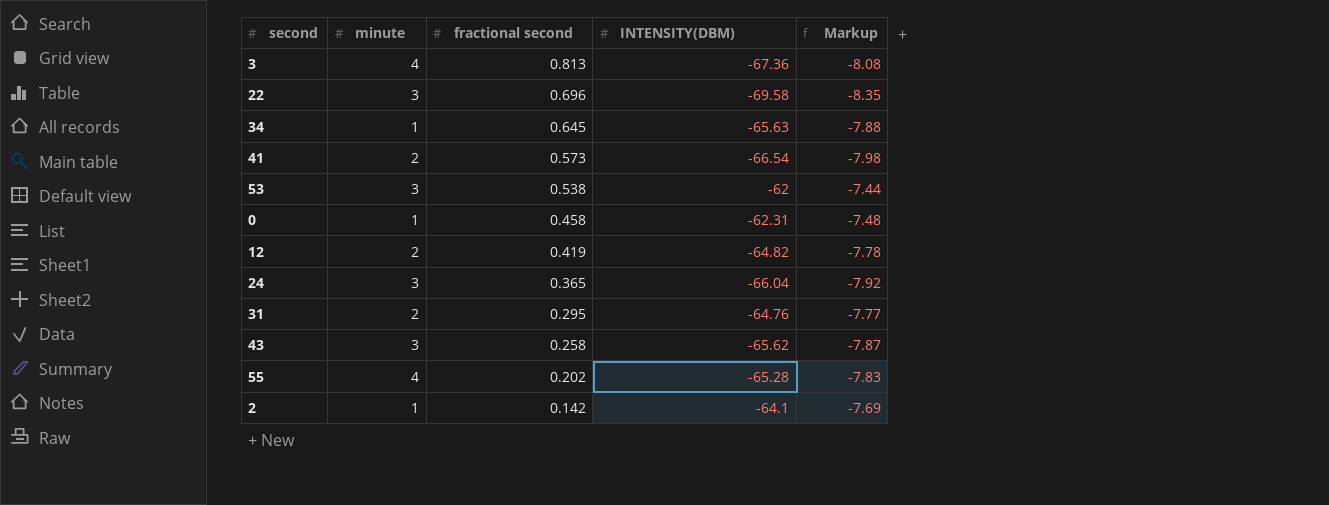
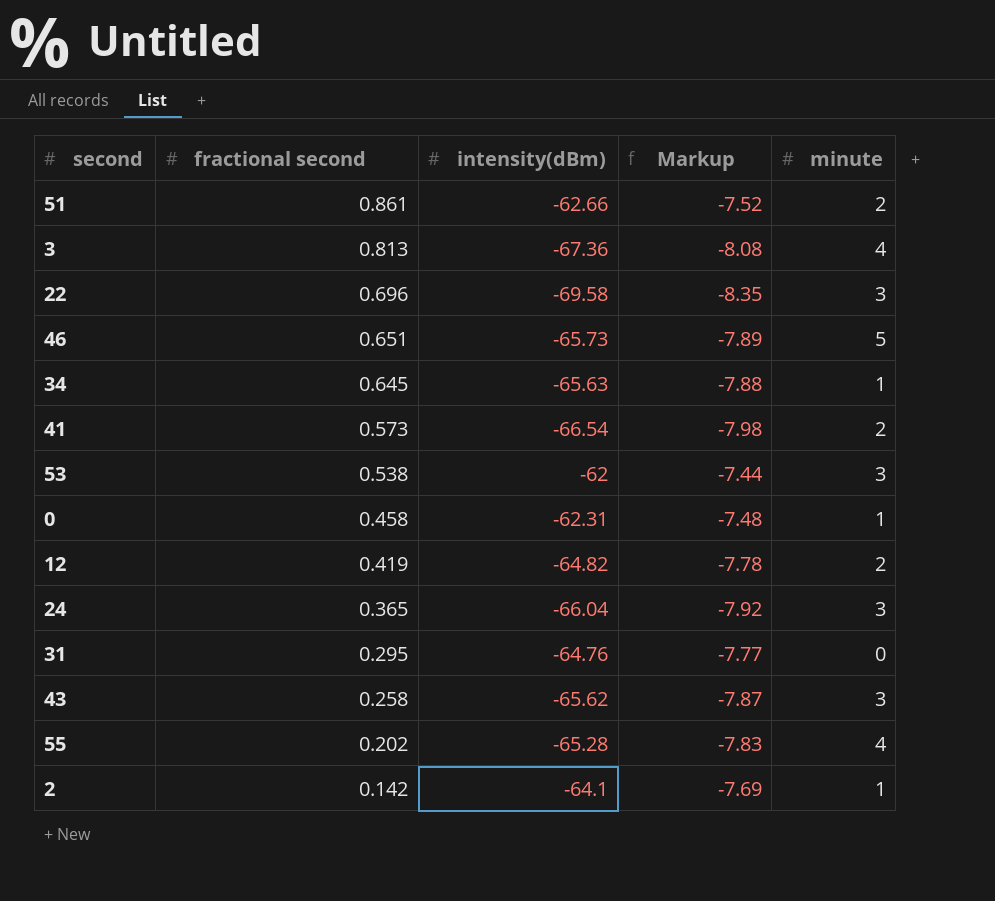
column name: INTENSITY(DBM) -> intensity(dBm)
column minute | position: 2 -> 5
row 51: none -> 0.861 | -62.66 | -7.52 | 2
row 46: none -> 0.651 | -65.73 | -7.89 | 5
31 | minute: 2 -> 0

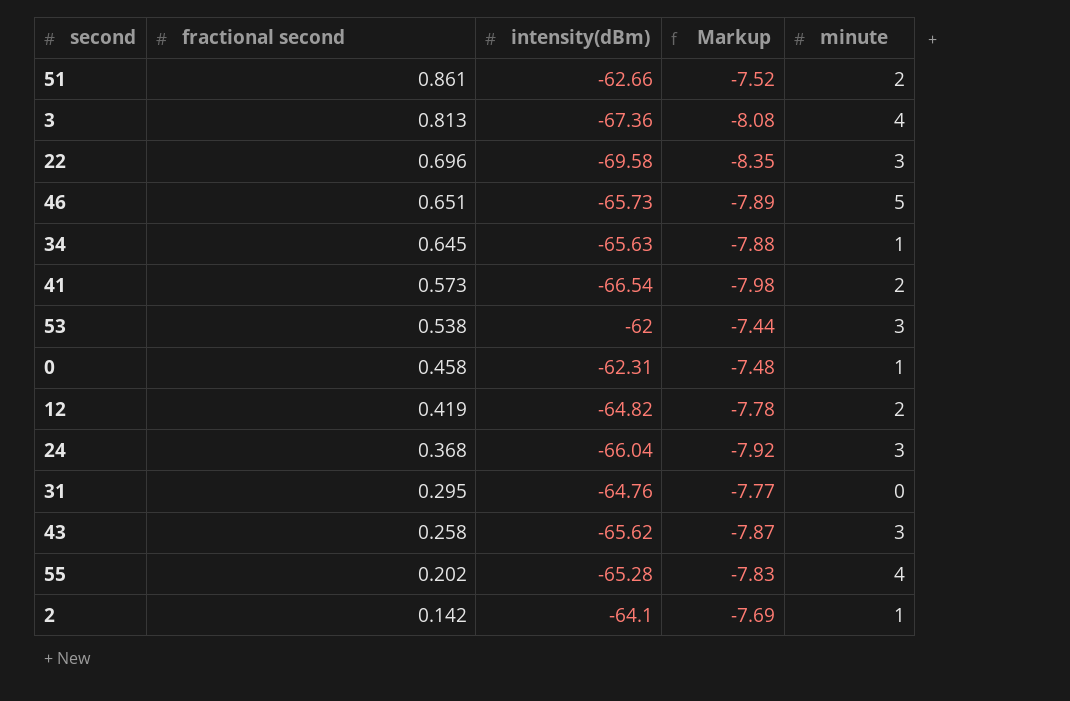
24 | fractional second: 0.365 -> 0.368

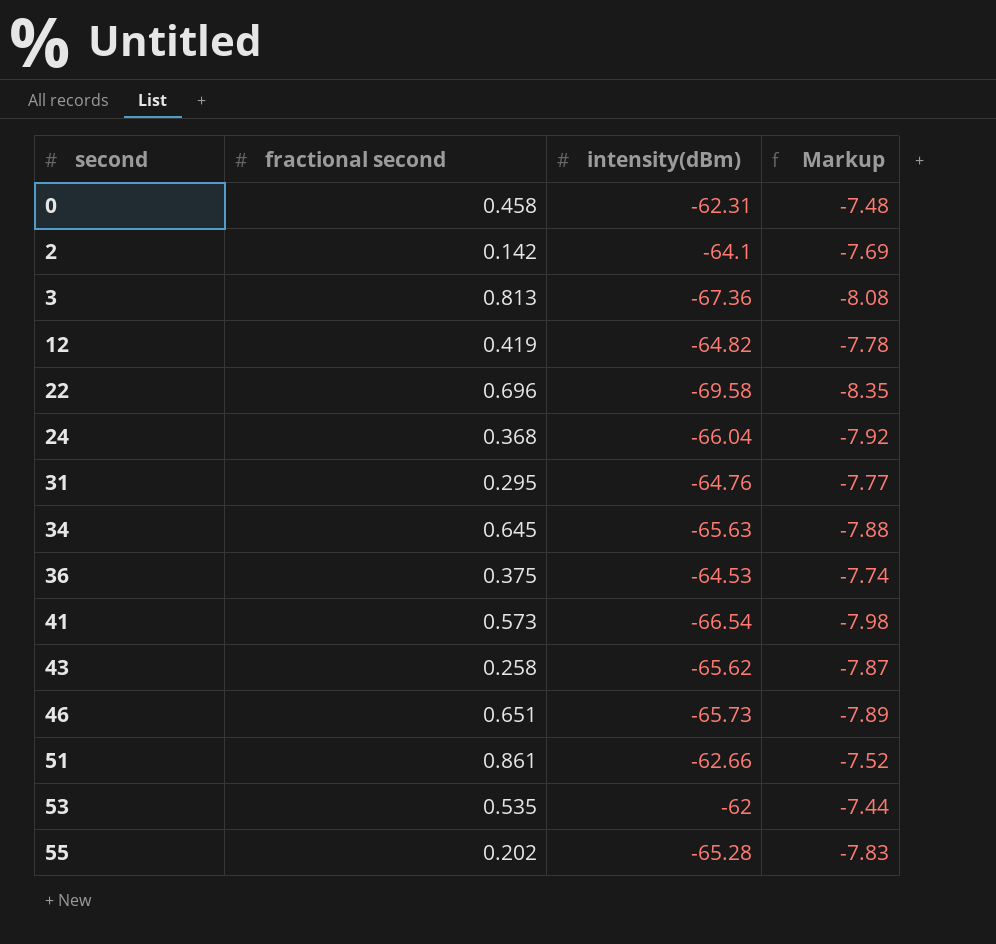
row order: fractional second descending -> second ascending
column minute | position: 5 -> none
row 36: none -> 0.375 | -64.53 | -7.74
53 | fractional second: 0.538 -> 0.535

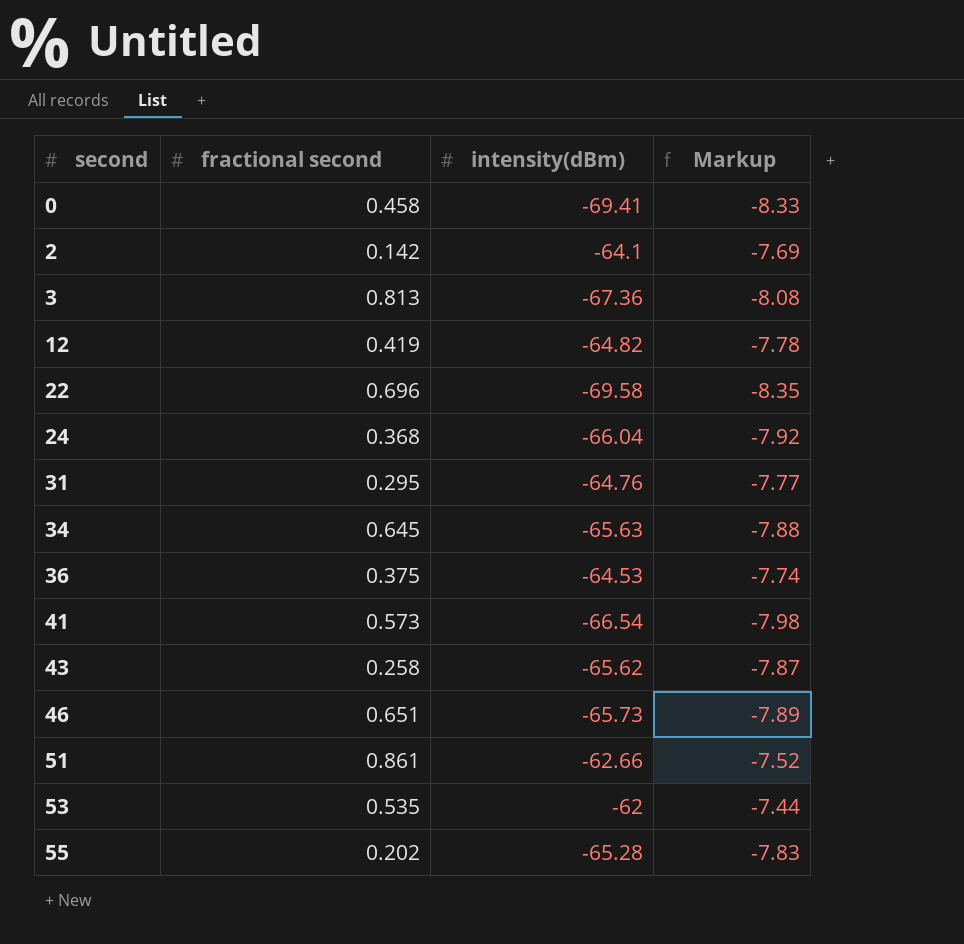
0 | intensity(dBm): -62.31 -> -69.41
0 | Markup: -7.48 -> -8.33

